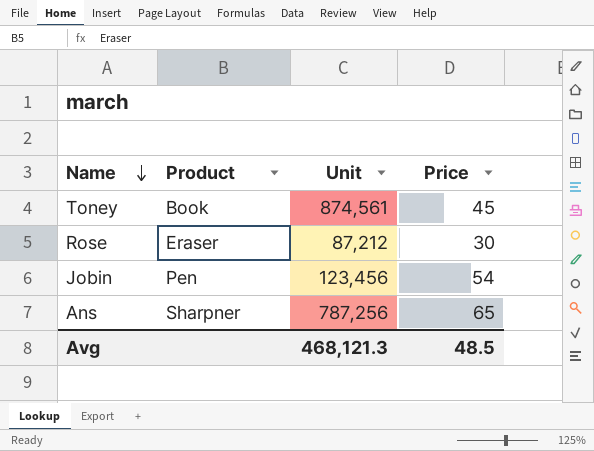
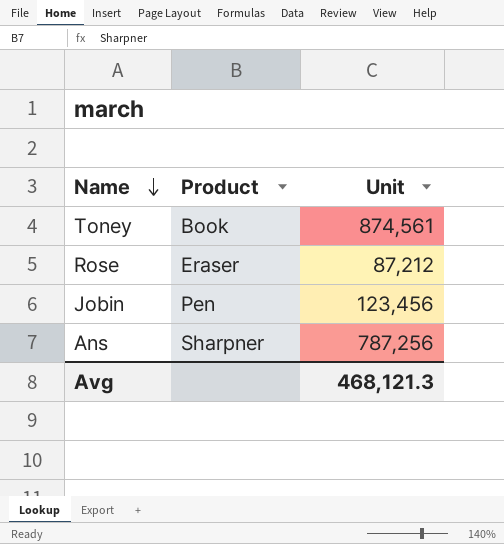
column Price | position: 4 -> none

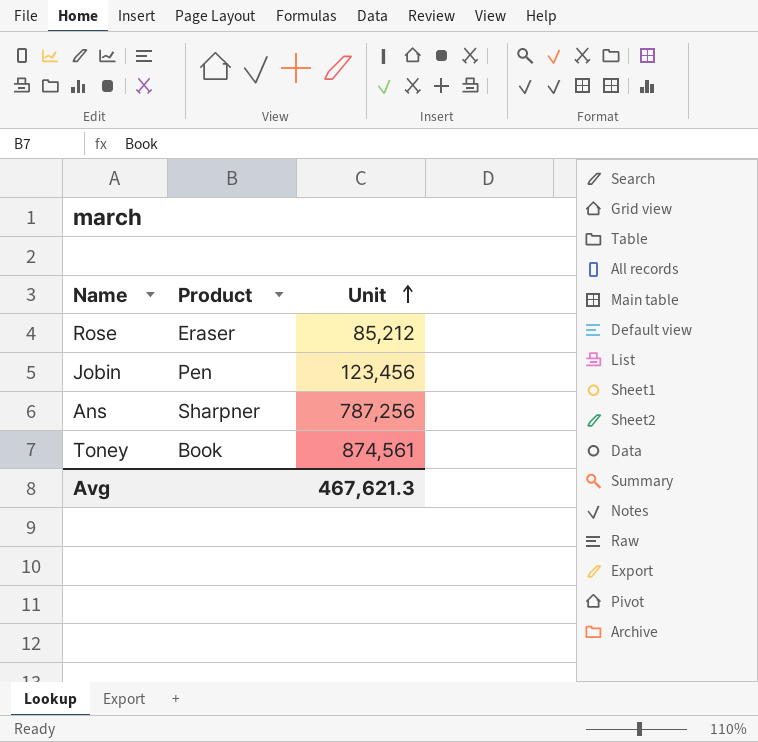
row order: Name descending -> Unit ascending
Rose | Unit: 87,212 -> 85,212
Avg | Unit: 468,121.3 -> 467,621.3

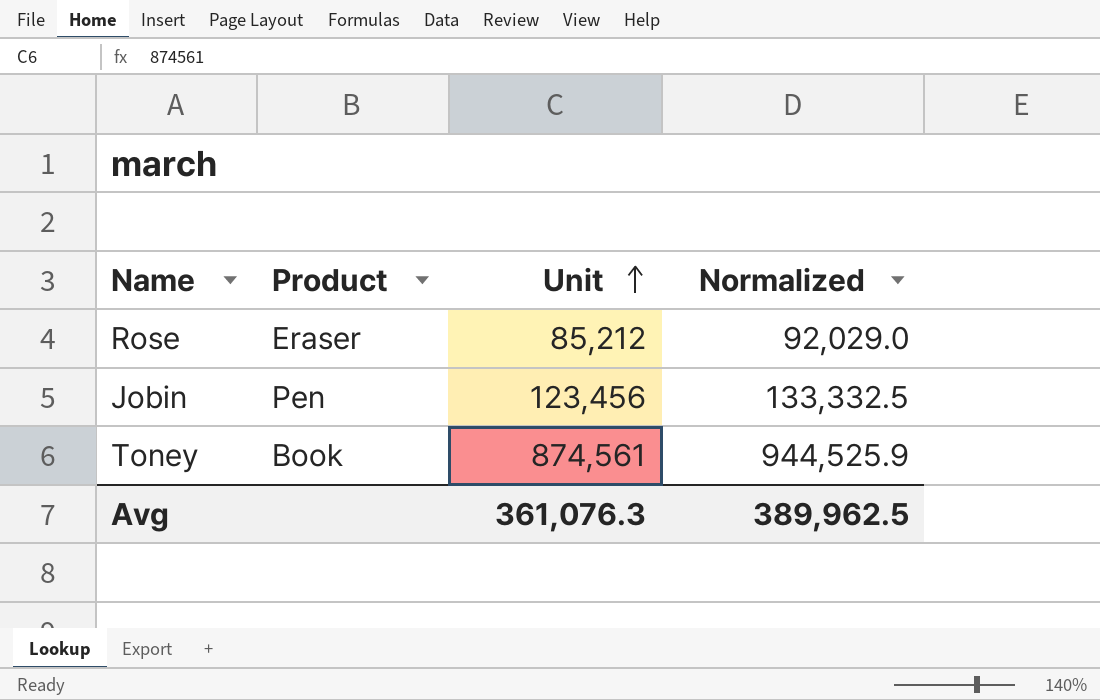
column Normalized | formula: none -> [Unit] * 1.08
row Ans: Sharpner | 787,256 -> none
Avg | Unit: 467,621.3 -> 361,076.3

